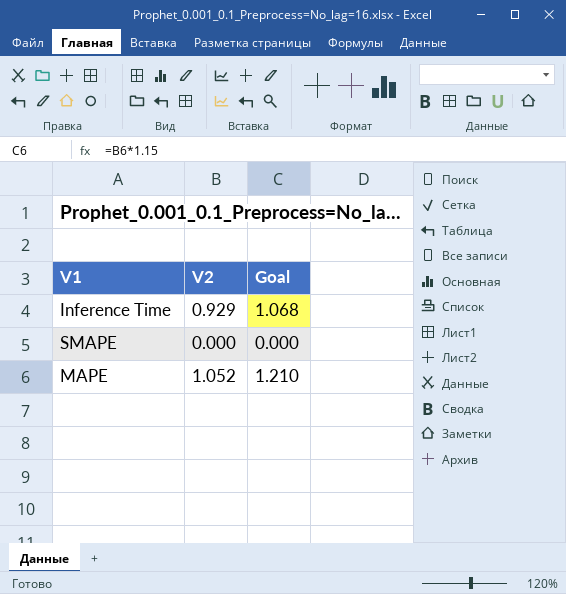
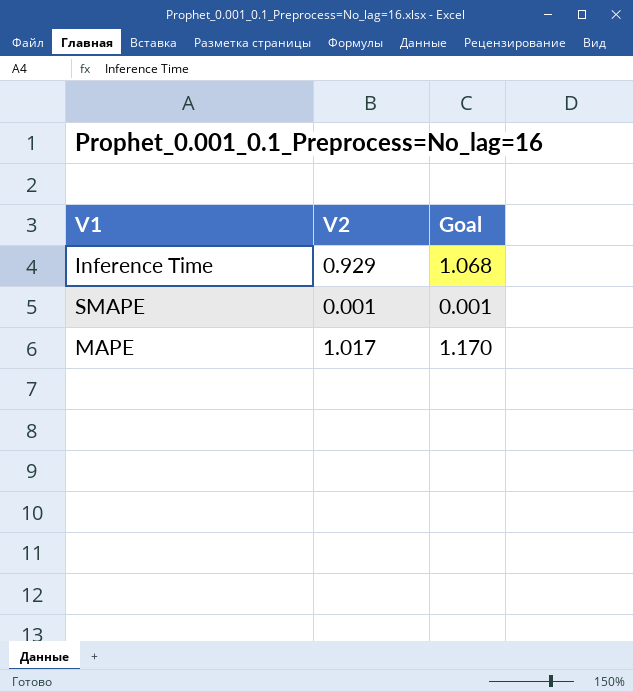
SMAPE | V2: 0.000 -> 0.001
SMAPE | Goal: 0.000 -> 0.001
MAPE | V2: 1.052 -> 1.017
MAPE | Goal: 1.210 -> 1.170

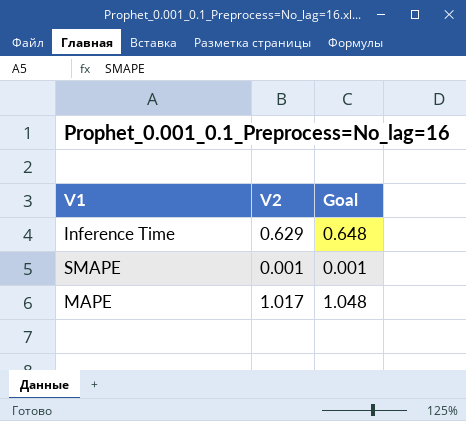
column Goal | formula: [V2] * 1.15 -> [V2] * 1.03
Inference Time | V2: 0.929 -> 0.629

